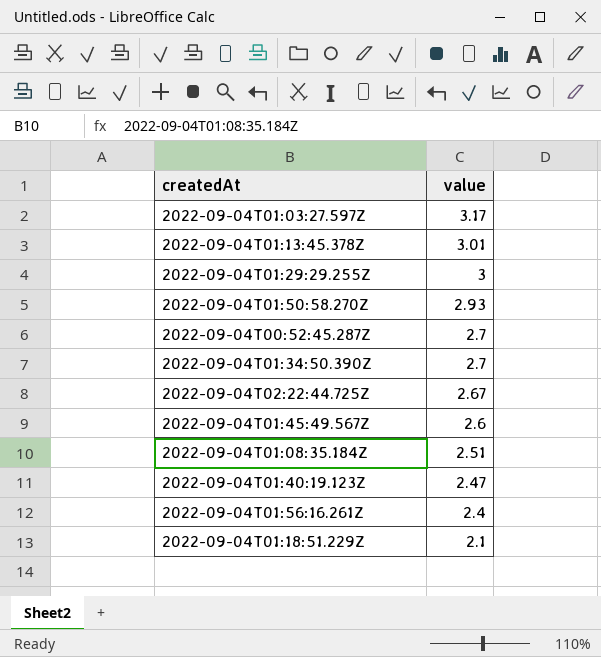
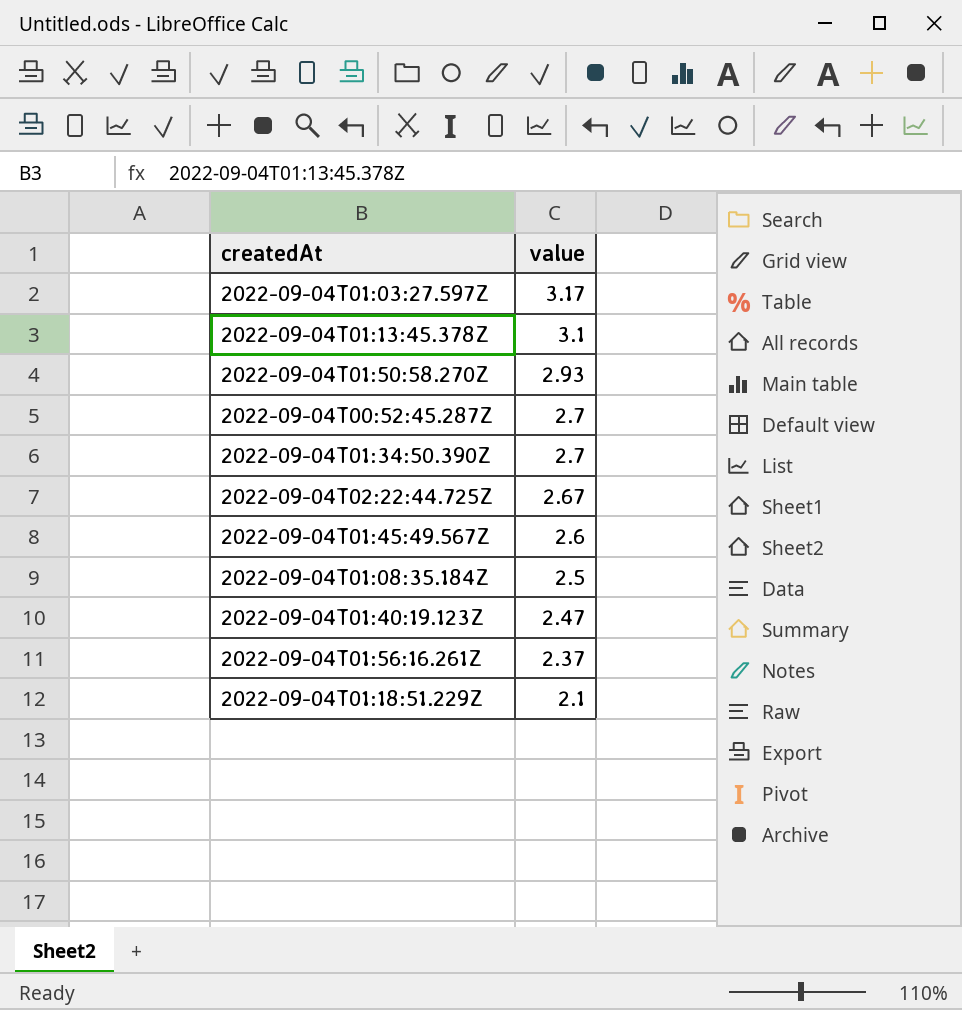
row 2022-09-04T01:29:29.255Z: 3 -> none
2022-09-04T01:13:45.378Z | value: 3.01 -> 3.1
2022-09-04T01:08:35.184Z | value: 2.51 -> 2.5
2022-09-04T01:56:16.261Z | value: 2.4 -> 2.37

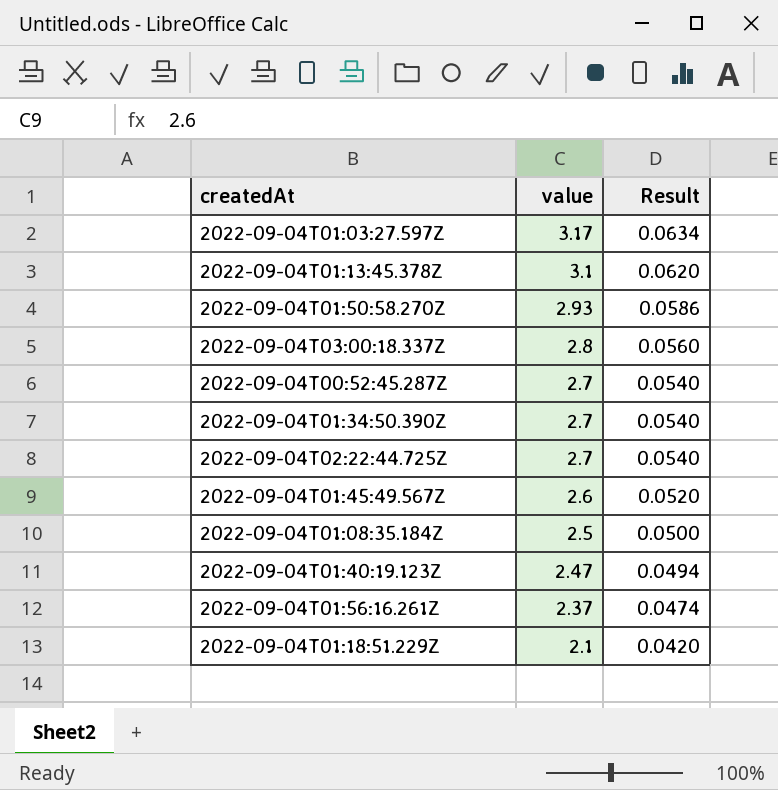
column Result | formula: none -> [value] * 0.02
row 2022-09-04T03:00:18.337Z: none -> 2.8 | 0.0560
2022-09-04T02:22:44.725Z | value: 2.67 -> 2.7

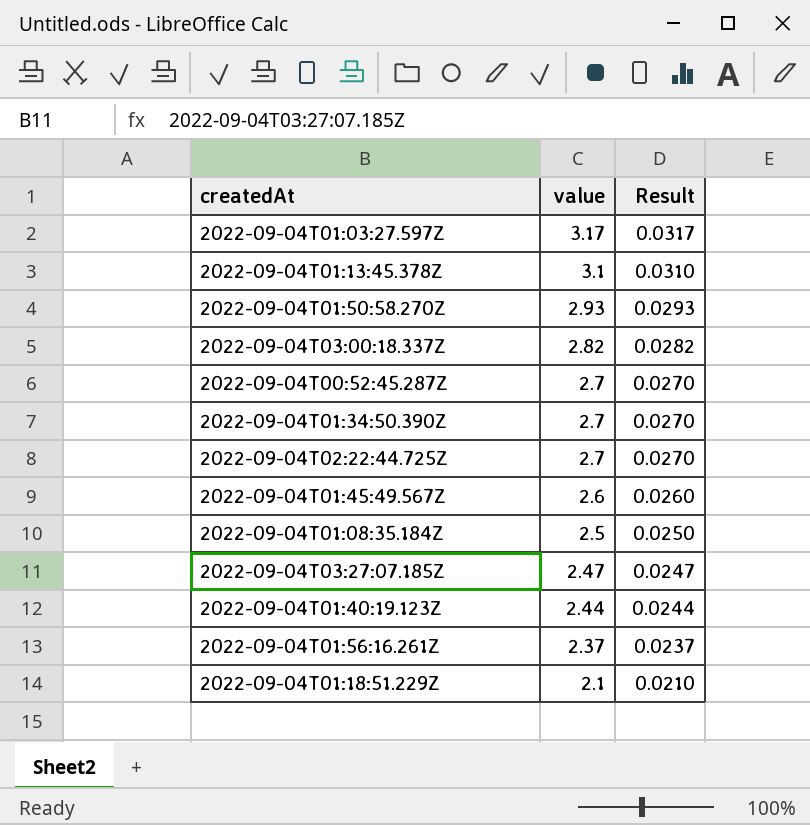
column Result | formula: [value] * 0.02 -> [value] * 0.01
2022-09-04T03:00:18.337Z | value: 2.8 -> 2.82
row 2022-09-04T03:27:07.185Z: none -> 2.47 | 0.0247
2022-09-04T01:40:19.123Z | value: 2.47 -> 2.44

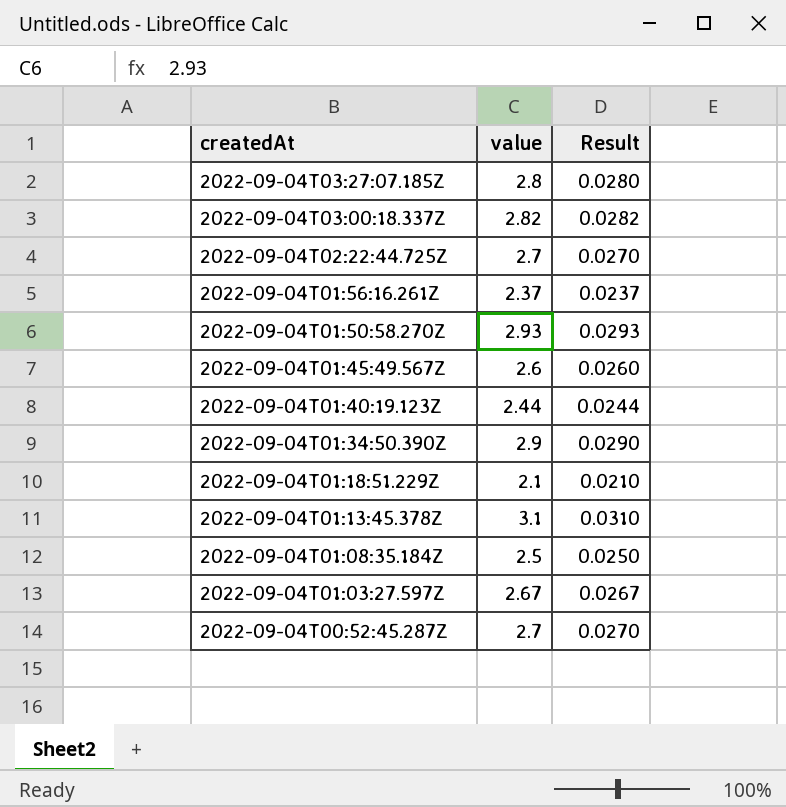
row order: value descending -> createdAt descending
2022-09-04T03:27:07.185Z | value: 2.47 -> 2.8
2022-09-04T03:27:07.185Z | Result: 0.0247 -> 0.0280
2022-09-04T01:34:50.390Z | value: 2.7 -> 2.9
2022-09-04T01:34:50.390Z | Result: 0.0270 -> 0.0290
2022-09-04T01:03:27.597Z | value: 3.17 -> 2.67
2022-09-04T01:03:27.597Z | Result: 0.0317 -> 0.0267

